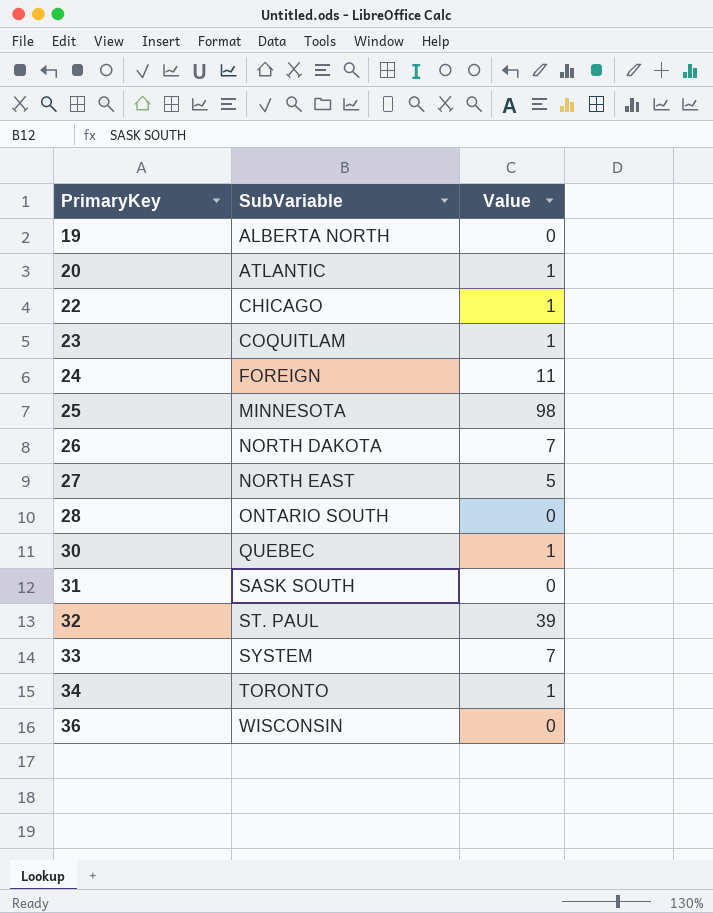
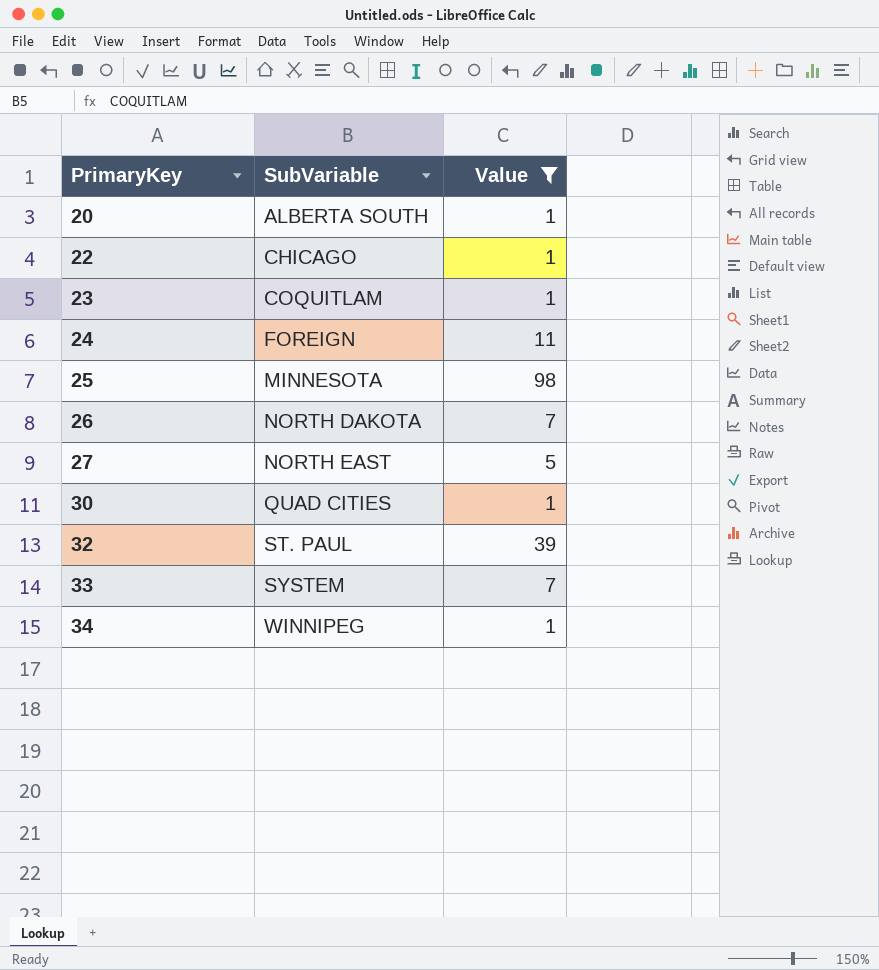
filter: none -> Value != 0
20 | SubVariable: ATLANTIC -> ALBERTA SOUTH
30 | SubVariable: QUEBEC -> QUAD CITIES
34 | SubVariable: TORONTO -> WINNIPEG

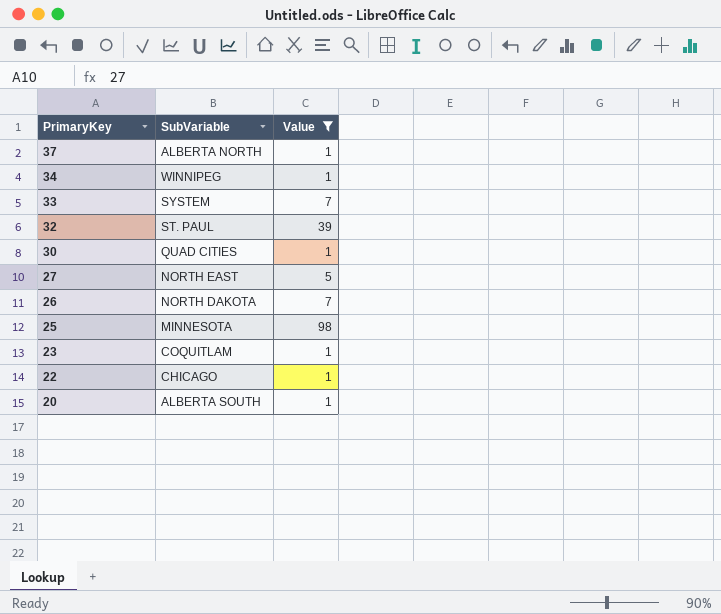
row order: PrimaryKey ascending -> PrimaryKey descending
row 24: FOREIGN | 11 -> none
row 37: none -> ALBERTA NORTH | 1

